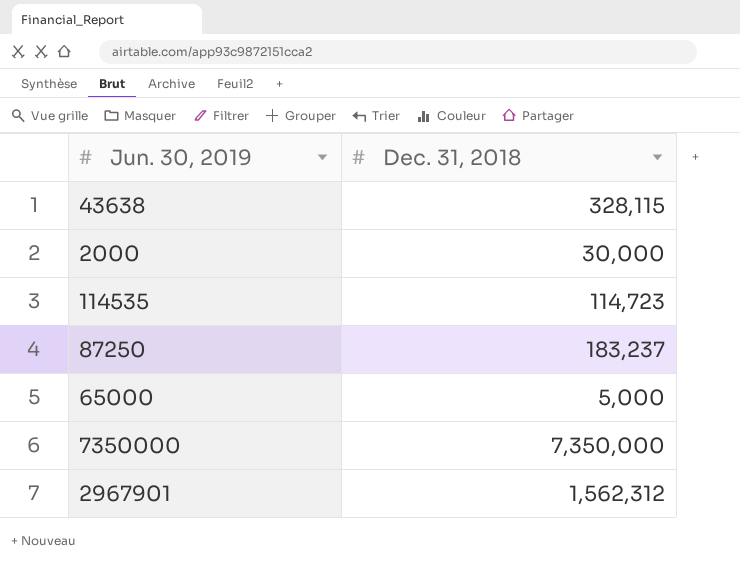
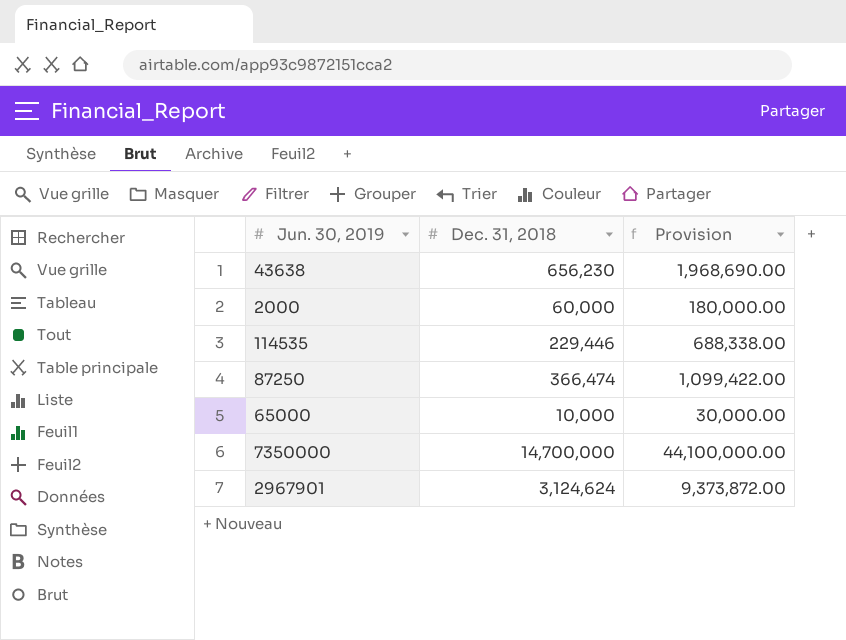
column Provision | formula: none -> [Dec. 31, 2018] * 3
43638 | Dec. 31, 2018: 328,115 -> 656,230
2000 | Dec. 31, 2018: 30,000 -> 60,000
114535 | Dec. 31, 2018: 114,723 -> 229,446
87250 | Dec. 31, 2018: 183,237 -> 366,474
65000 | Dec. 31, 2018: 5,000 -> 10,000
7350000 | Dec. 31, 2018: 7,350,000 -> 14,700,000
2967901 | Dec. 31, 2018: 1,562,312 -> 3,124,624

